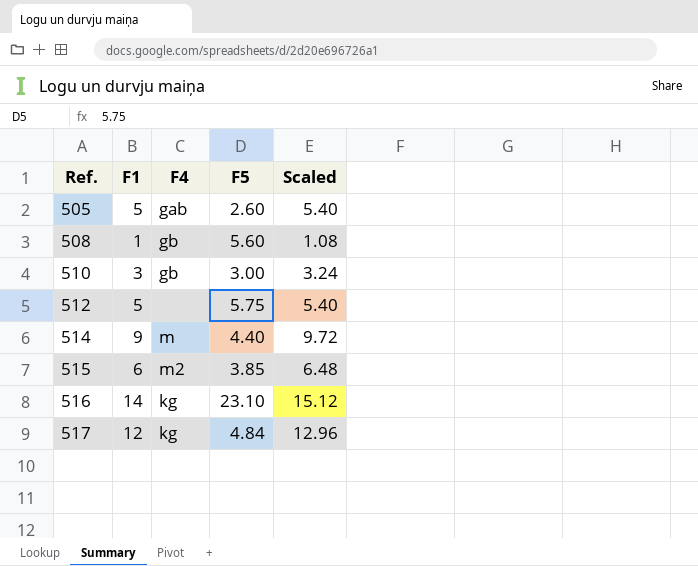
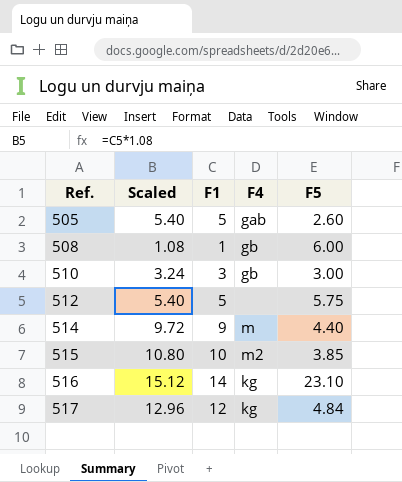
column Scaled | position: 5 -> 2
508 | F5: 5.60 -> 6.00
515 | Scaled: 6.48 -> 10.80
515 | F1: 6 -> 10

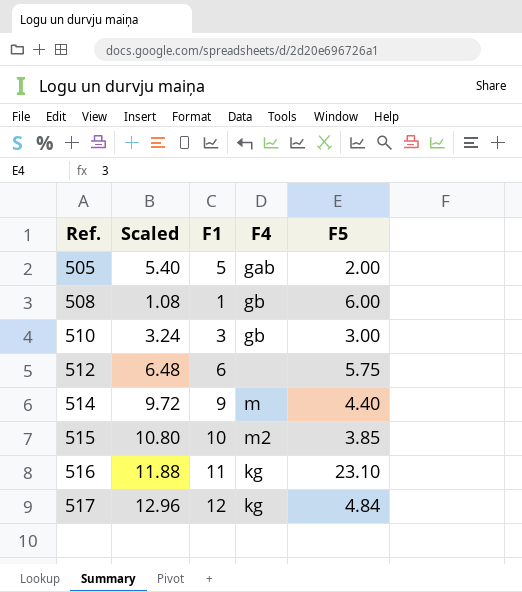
505 | F5: 2.60 -> 2.00
512 | Scaled: 5.40 -> 6.48
512 | F1: 5 -> 6
516 | Scaled: 15.12 -> 11.88
516 | F1: 14 -> 11

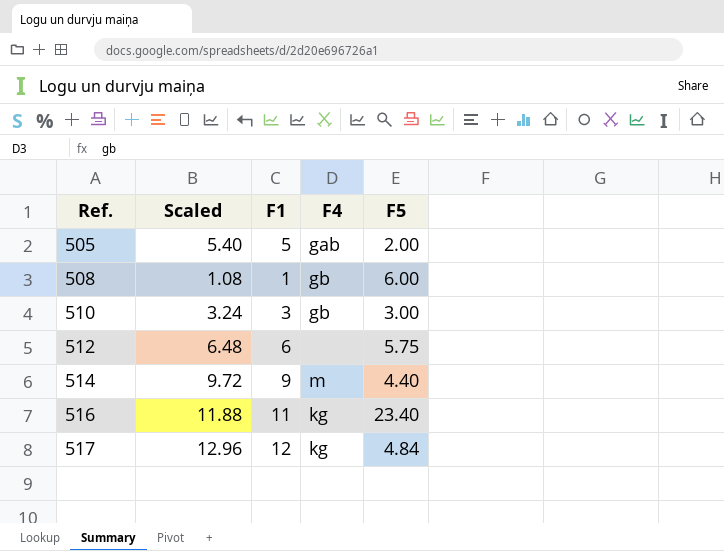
row 515: 10.80 | 10 | m2 | 3.85 -> none
516 | F5: 23.10 -> 23.40

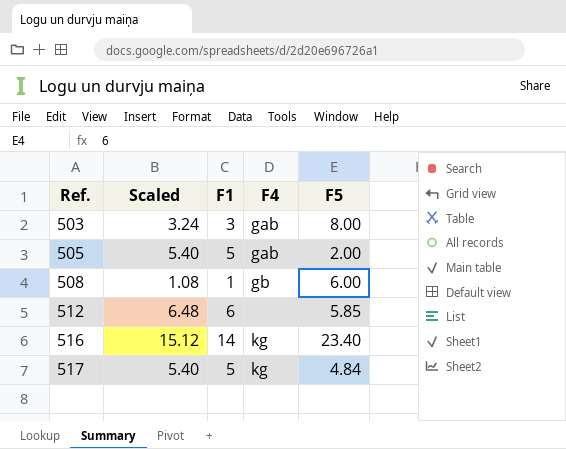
row 510: 3.24 | 3 | gb | 3.00 -> none
row 514: 9.72 | 9 | m | 4.40 -> none
row 503: none -> 3.24 | 3 | gab | 8.00
512 | F5: 5.75 -> 5.85
516 | Scaled: 11.88 -> 15.12
516 | F1: 11 -> 14
517 | Scaled: 12.96 -> 5.40
517 | F1: 12 -> 5

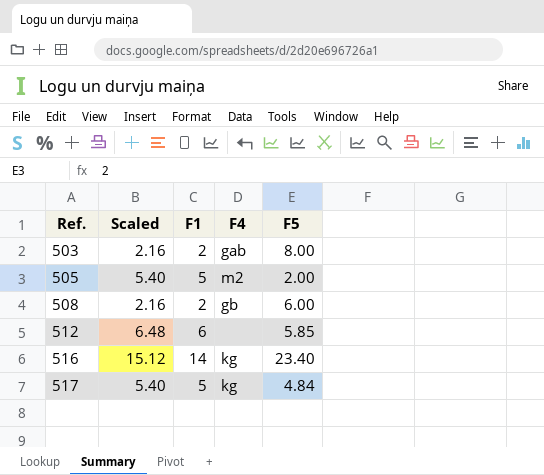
503 | Scaled: 3.24 -> 2.16
503 | F1: 3 -> 2
505 | F4: gab -> m2
508 | Scaled: 1.08 -> 2.16
508 | F1: 1 -> 2

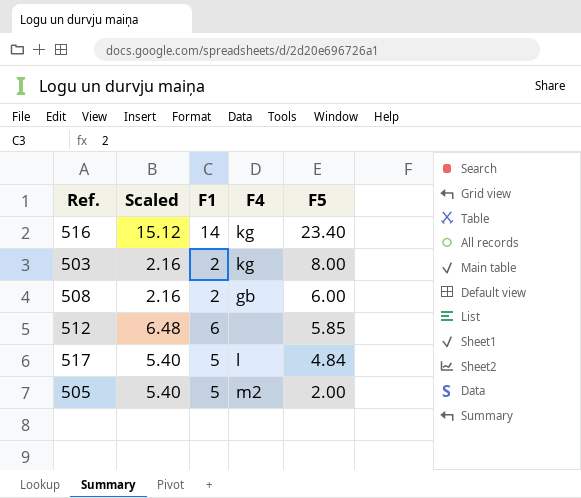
row order: Ref. ascending -> F5 descending
503 | F4: gab -> kg
517 | F4: kg -> l

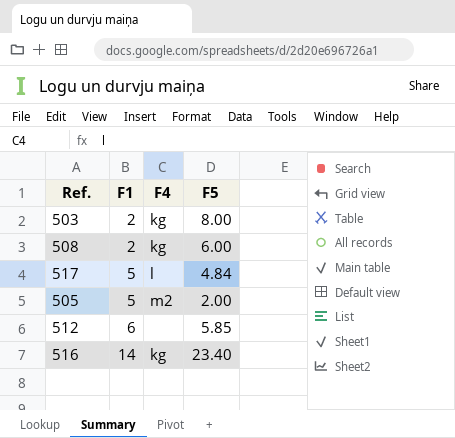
row order: F5 descending -> F1 ascending
column Scaled | formula: [F1] * 1.08 -> none
508 | F4: gb -> kg

